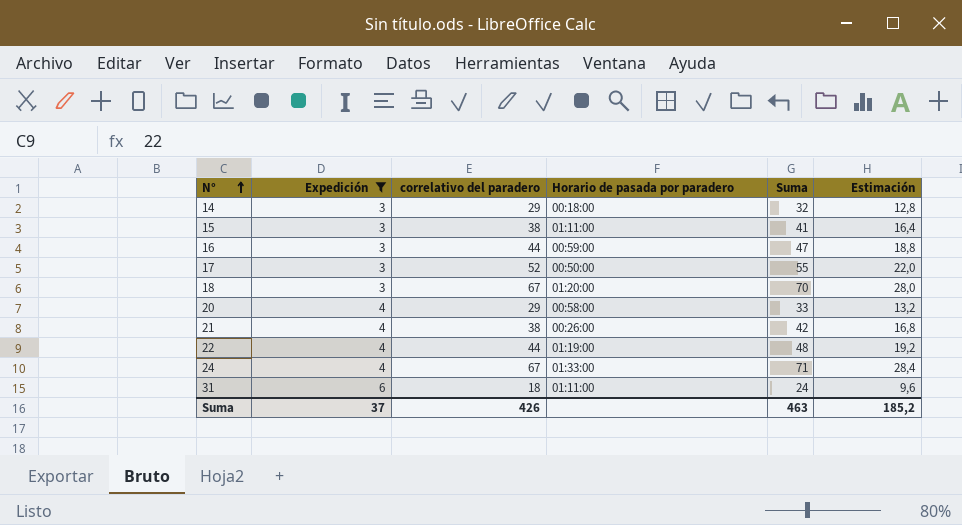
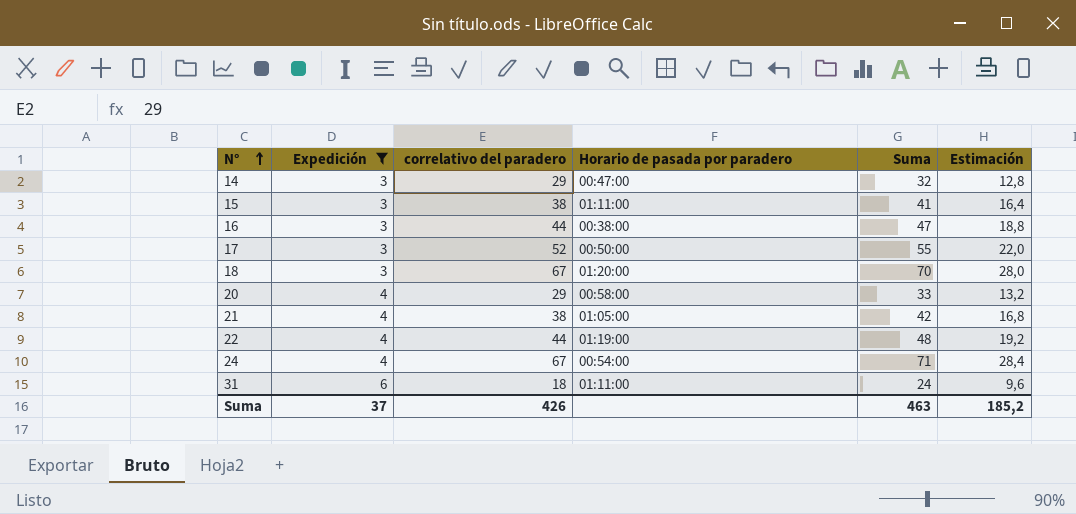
14 | Horario de pasada por paradero: 00:18:00 -> 00:47:00
16 | Horario de pasada por paradero: 00:59:00 -> 00:38:00
21 | Horario de pasada por paradero: 00:26:00 -> 01:05:00
24 | Horario de pasada por paradero: 01:33:00 -> 00:54:00

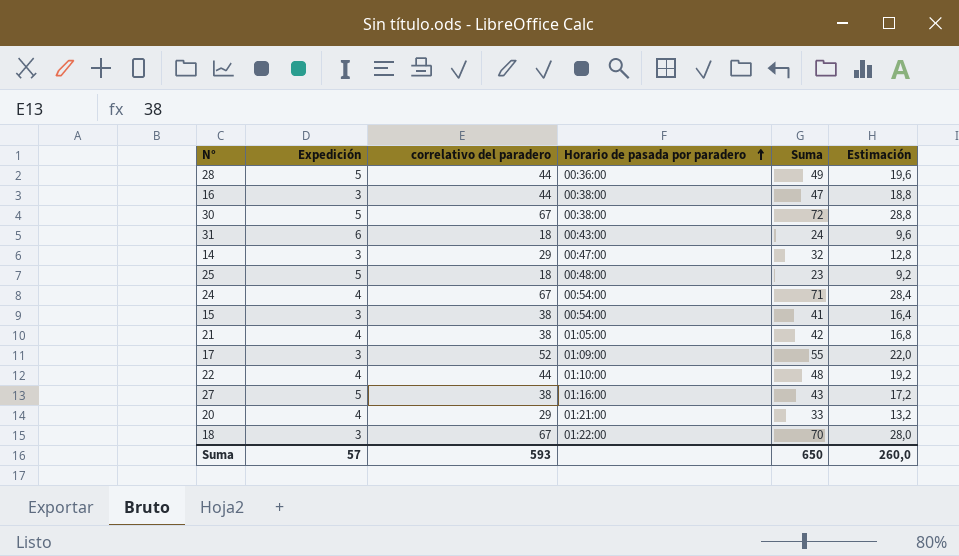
filter: Expedición != 5 -> none
row order: N° ascending -> Horario de pasada por paradero ascending
31 | Horario de pasada por paradero: 01:11:00 -> 00:43:00
15 | Horario de pasada por paradero: 01:11:00 -> 00:54:00
17 | Horario de pasada por paradero: 00:50:00 -> 01:09:00
22 | Horario de pasada por paradero: 01:19:00 -> 01:10:00
20 | Horario de pasada por paradero: 00:58:00 -> 01:21:00
18 | Horario de pasada por paradero: 01:20:00 -> 01:22:00
Suma | Expedición: 37 -> 57
Suma | correlativo del paradero: 426 -> 593
Suma | Suma: 463 -> 650
Suma | Estimación: 185,2 -> 260,0

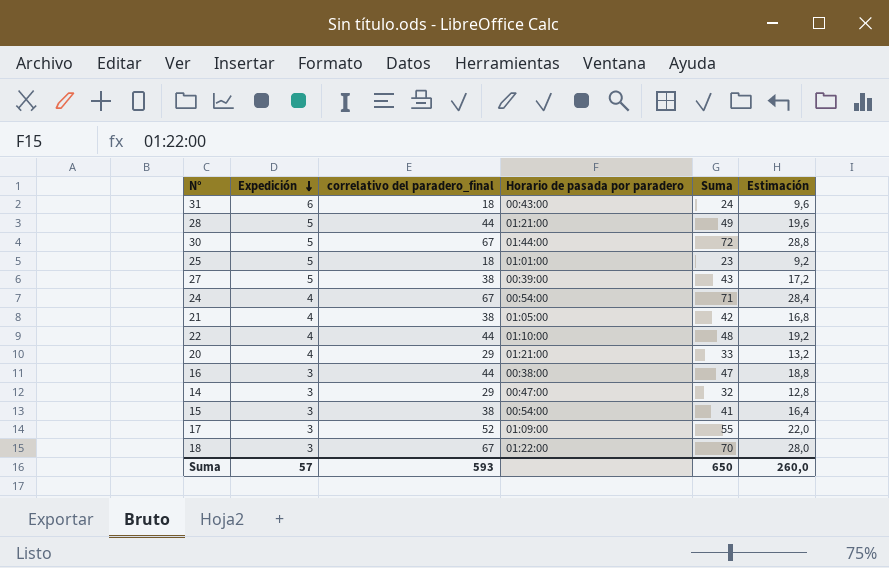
row order: Horario de pasada por paradero ascending -> Expedición descending
column name: correlativo del paradero -> correlativo del paradero_final
28 | Horario de pasada por paradero: 00:36:00 -> 01:21:00
30 | Horario de pasada por paradero: 00:38:00 -> 01:44:00
25 | Horario de pasada por paradero: 00:48:00 -> 01:01:00
27 | Horario de pasada por paradero: 01:16:00 -> 00:39:00

